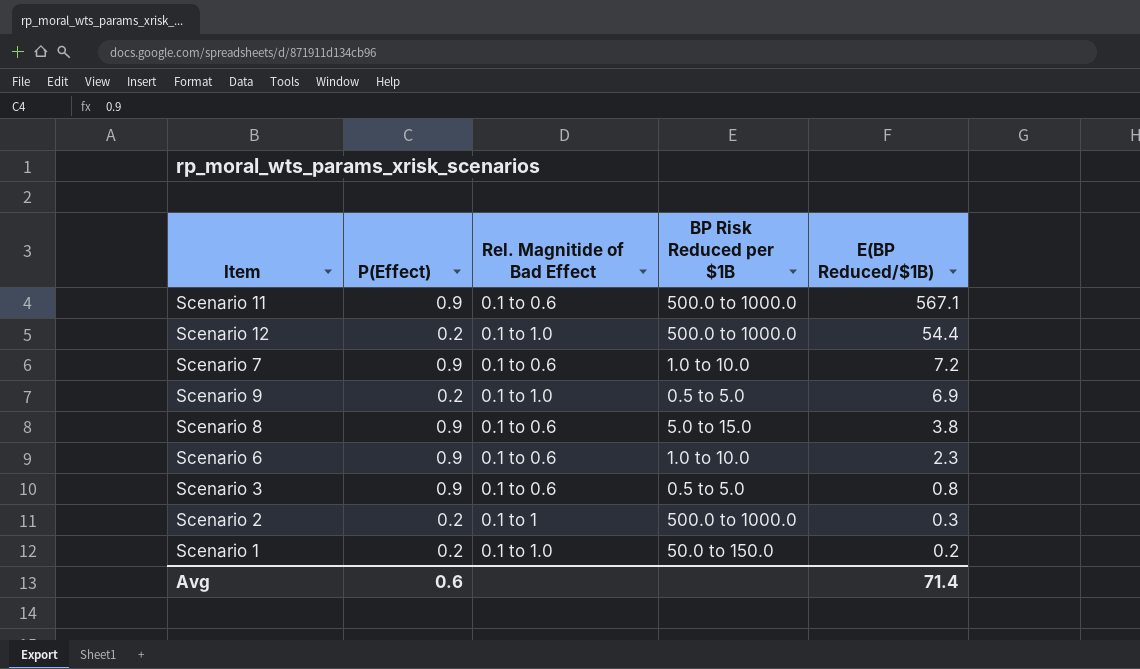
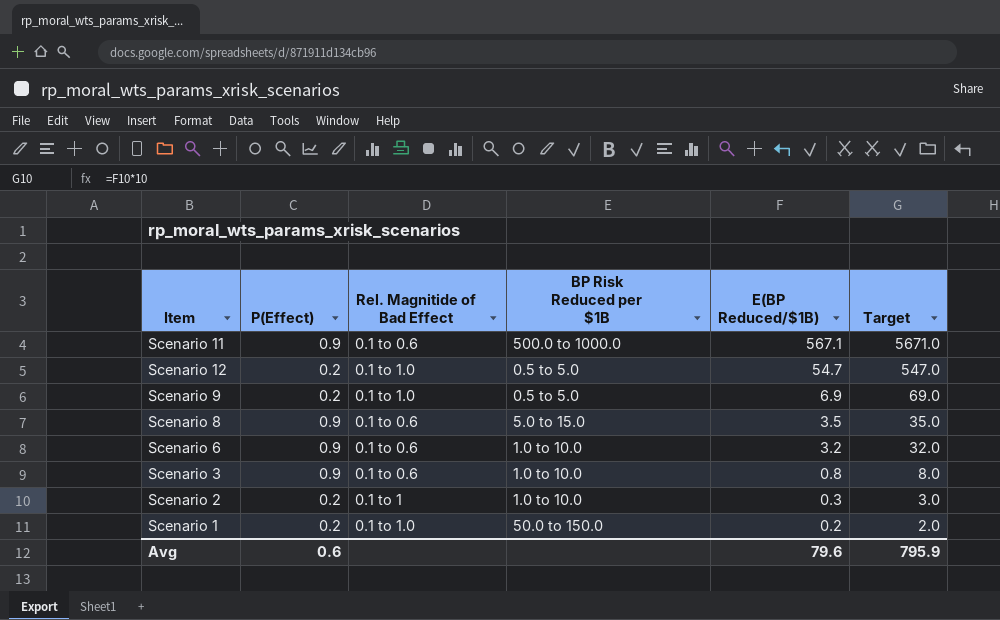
column Target | formula: none -> [E(BP Reduced/$1B)] * 10
row Scenario 7: 0.9 | 0.1 to 0.6 | 1.0 to 10.0 | 7.2 -> none
Scenario 12 | BP Risk Reduced per $1B: 500.0 to 1000.0 -> 0.5 to 5.0
Scenario 12 | E(BP Reduced/$1B): 54.4 -> 54.7
Scenario 8 | E(BP Reduced/$1B): 3.8 -> 3.5
Scenario 6 | E(BP Reduced/$1B): 2.3 -> 3.2
Scenario 3 | BP Risk Reduced per $1B: 0.5 to 5.0 -> 1.0 to 10.0
Scenario 2 | BP Risk Reduced per $1B: 500.0 to 1000.0 -> 1.0 to 10.0
Avg | E(BP Reduced/$1B): 71.4 -> 79.6

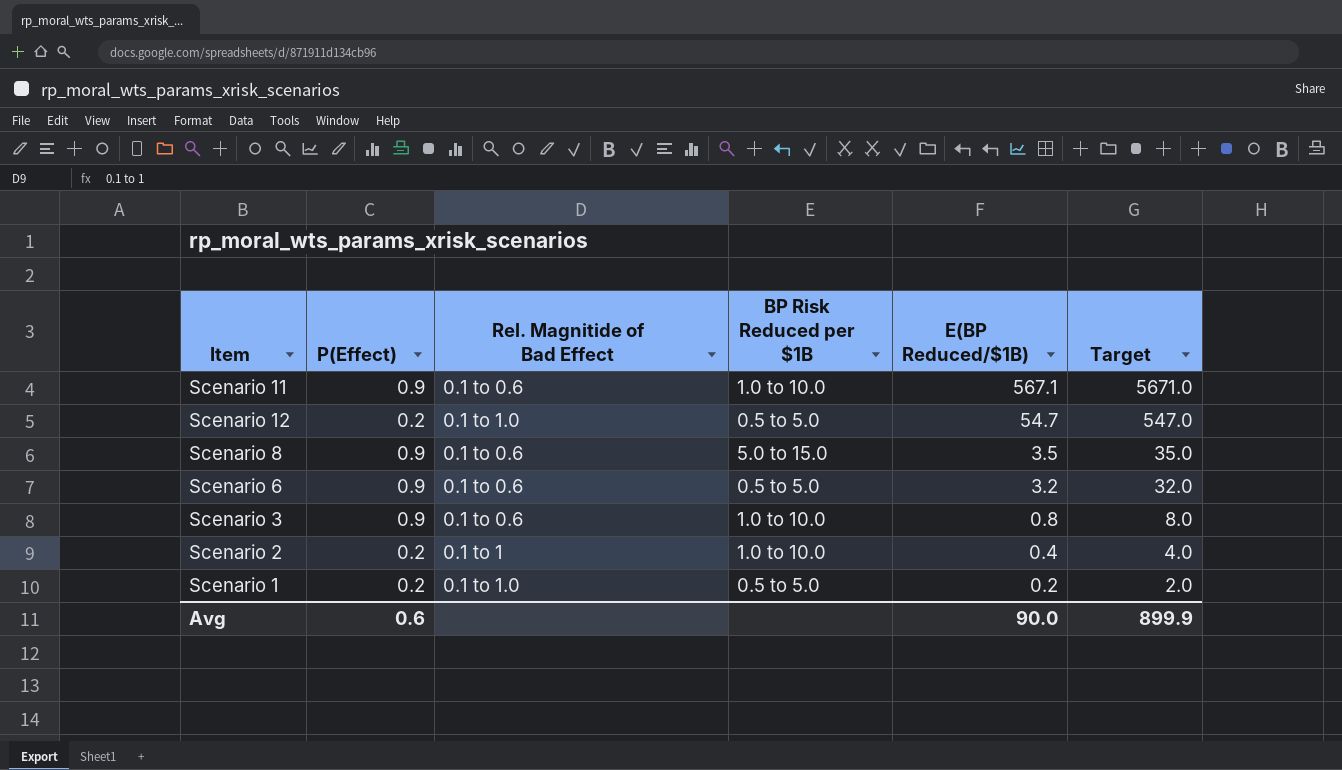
row Scenario 9: 0.2 | 0.1 to 1.0 | 0.5 to 5.0 | 6.9 | 69.0 -> none
Scenario 11 | BP Risk Reduced per $1B: 500.0 to 1000.0 -> 1.0 to 10.0
Scenario 6 | BP Risk Reduced per $1B: 1.0 to 10.0 -> 0.5 to 5.0
Scenario 2 | E(BP Reduced/$1B): 0.3 -> 0.4
Scenario 2 | Target: 3.0 -> 4.0
Scenario 1 | BP Risk Reduced per $1B: 50.0 to 150.0 -> 0.5 to 5.0
Avg | E(BP Reduced/$1B): 79.6 -> 90.0
Avg | Target: 795.9 -> 899.9

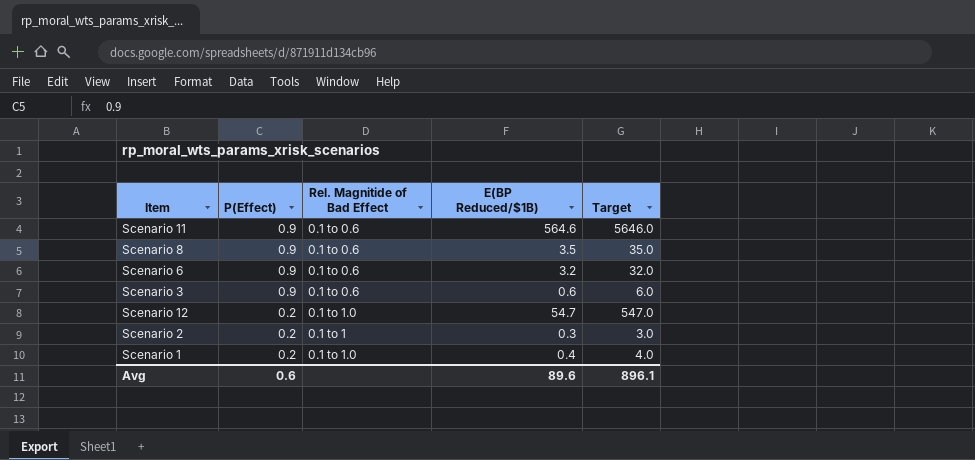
row order: E(BP Reduced/$1B) descending -> P(Effect) descending
column BP Risk Reduced per $1B | position: 4 -> none
Scenario 11 | E(BP Reduced/$1B): 567.1 -> 564.6
Scenario 11 | Target: 5671.0 -> 5646.0
Scenario 3 | E(BP Reduced/$1B): 0.8 -> 0.6
Scenario 3 | Target: 8.0 -> 6.0
Scenario 2 | E(BP Reduced/$1B): 0.4 -> 0.3
Scenario 2 | Target: 4.0 -> 3.0
Scenario 1 | E(BP Reduced/$1B): 0.2 -> 0.4
Scenario 1 | Target: 2.0 -> 4.0
Avg | E(BP Reduced/$1B): 90.0 -> 89.6
Avg | Target: 899.9 -> 896.1

